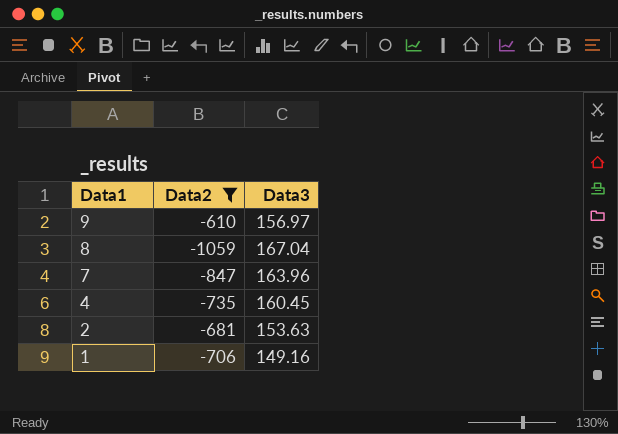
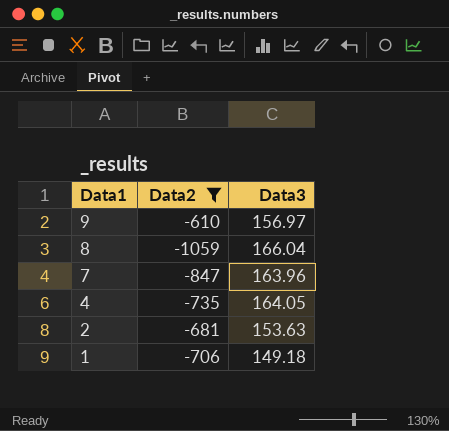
8 | Data3: 167.04 -> 166.04
4 | Data3: 160.45 -> 164.05
1 | Data3: 149.16 -> 149.18

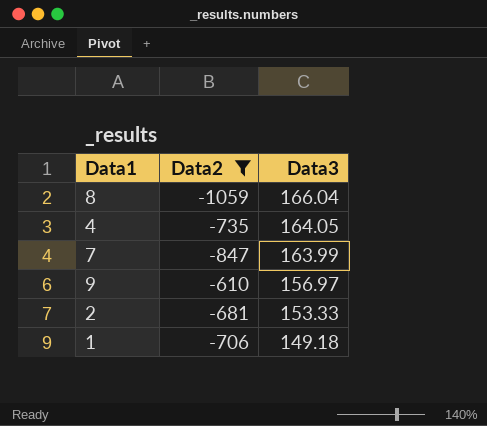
row order: Data1 descending -> Data3 descending
7 | Data3: 163.96 -> 163.99
2 | Data3: 153.63 -> 153.33

